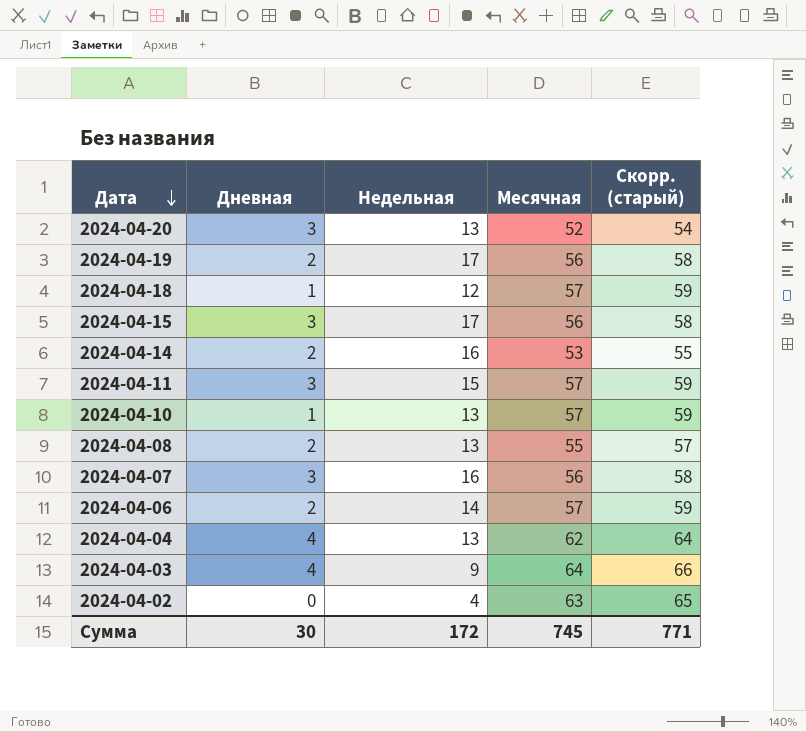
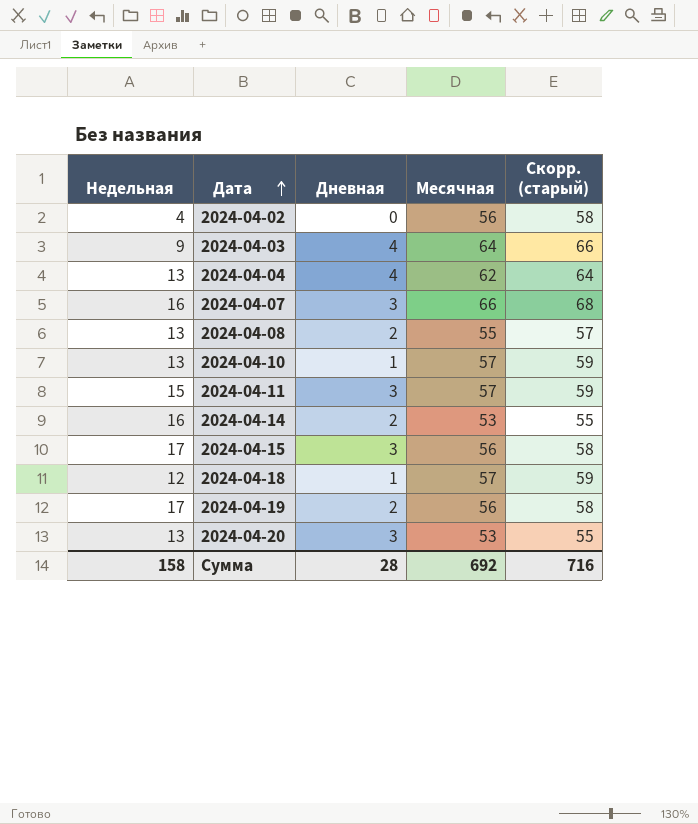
row order: Дата descending -> Дата ascending
column Недельная | position: 3 -> 1
row 2024-04-06: 2 | 14 | 57 | 59 -> none
2024-04-02 | Месячная: 63 -> 56
2024-04-02 | Скорр. (старый): 65 -> 58
2024-04-07 | Месячная: 56 -> 66
2024-04-07 | Скорр. (старый): 58 -> 68
2024-04-20 | Месячная: 52 -> 53
2024-04-20 | Скорр. (старый): 54 -> 55
Сумма | Недельная: 172 -> 158
Сумма | Дневная: 30 -> 28
Сумма | Месячная: 745 -> 692
Сумма | Скорр. (старый): 771 -> 716

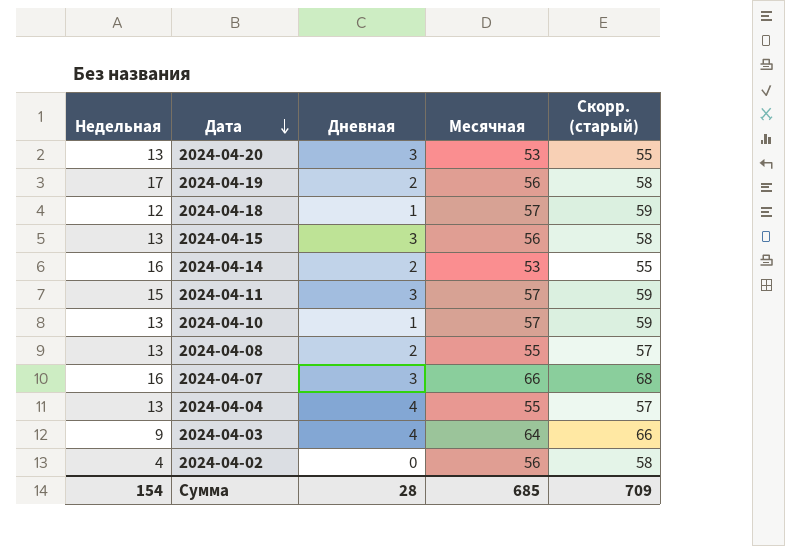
row order: Дата ascending -> Дата descending
2024-04-15 | Недельная: 17 -> 13
2024-04-04 | Месячная: 62 -> 55
2024-04-04 | Скорр. (старый): 64 -> 57
Сумма | Недельная: 158 -> 154
Сумма | Месячная: 692 -> 685
Сумма | Скорр. (старый): 716 -> 709

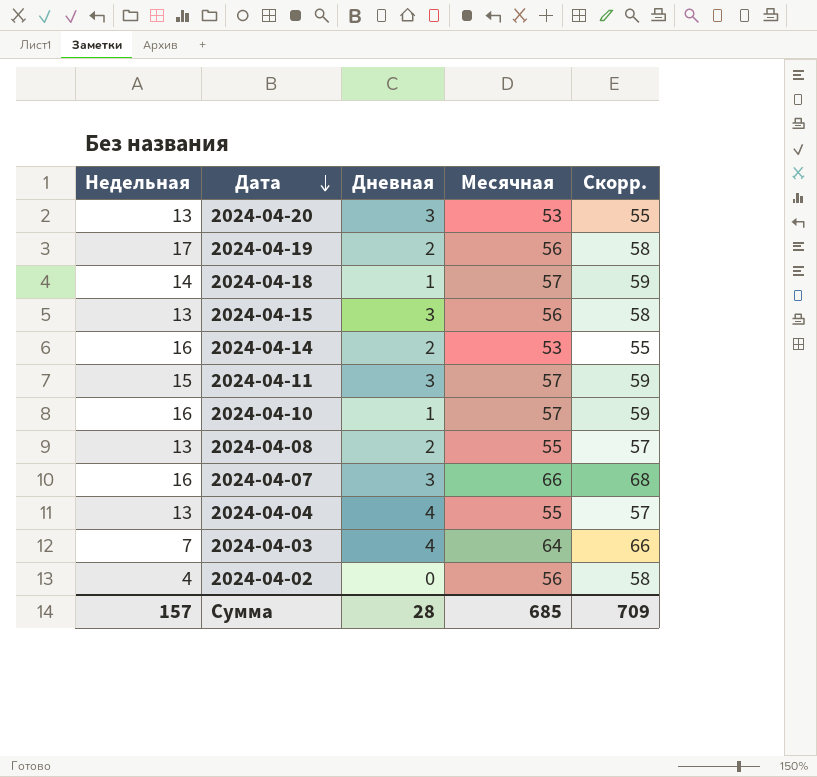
column name: Скорр. (старый) -> Скорр.
2024-04-18 | Недельная: 12 -> 14
2024-04-10 | Недельная: 13 -> 16
2024-04-03 | Недельная: 9 -> 7
Сумма | Недельная: 154 -> 157

